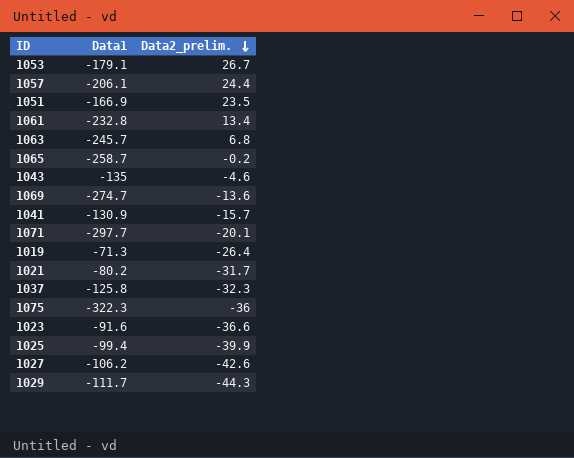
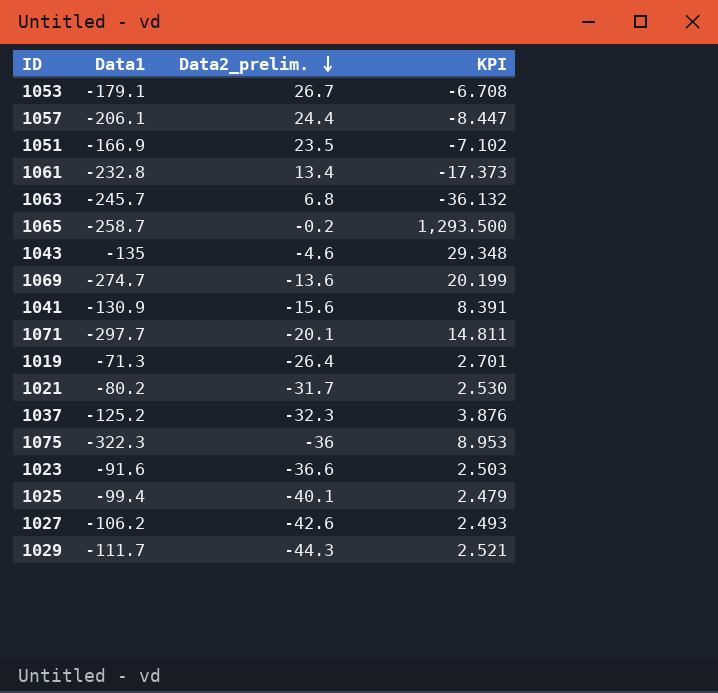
column KPI | formula: none -> [Data1] / [Data2_prelim.]
1041 | Data2_prelim.: -15.7 -> -15.6
1037 | Data1: -125.8 -> -125.2
1025 | Data2_prelim.: -39.9 -> -40.1

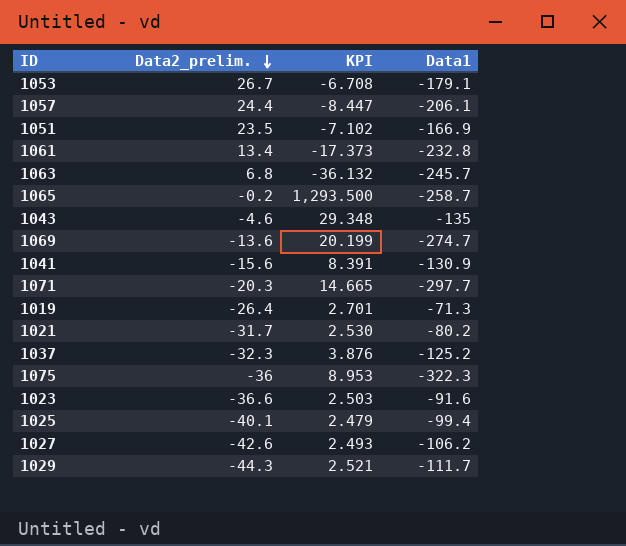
column Data1 | position: 2 -> 4
1071 | Data2_prelim.: -20.1 -> -20.3
1071 | KPI: 14.811 -> 14.665

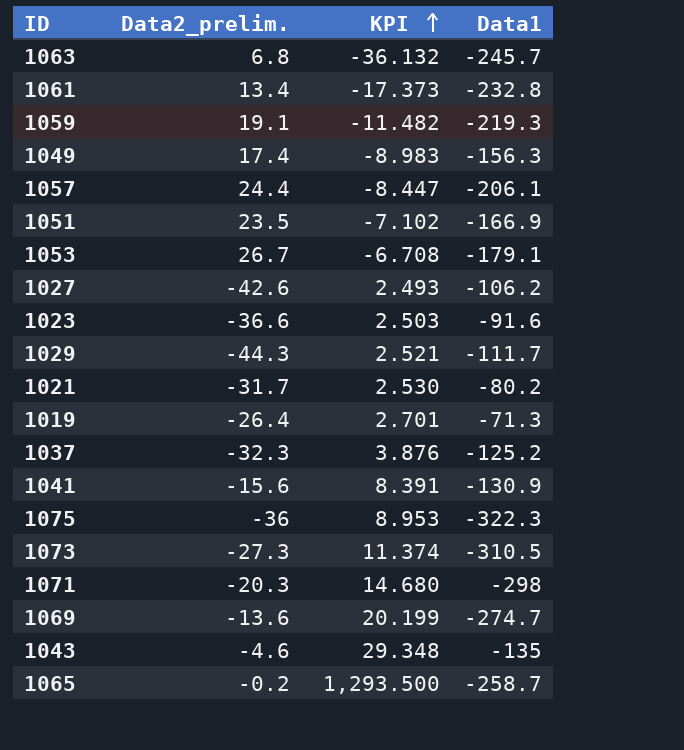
row order: Data2_prelim. descending -> KPI ascending
row 1025: -40.1 | 2.479 | -99.4 -> none
row 1059: none -> 19.1 | -11.482 | -219.3
row 1049: none -> 17.4 | -8.983 | -156.3
row 1073: none -> -27.3 | 11.374 | -310.5
1071 | KPI: 14.665 -> 14.680
1071 | Data1: -297.7 -> -298

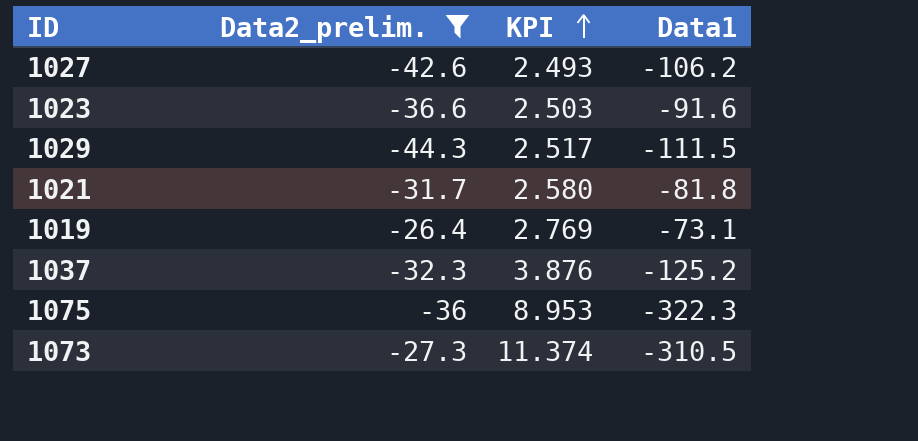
filter: none -> Data2_prelim. <= -26.4
1029 | KPI: 2.521 -> 2.517
1029 | Data1: -111.7 -> -111.5
1021 | KPI: 2.530 -> 2.580
1021 | Data1: -80.2 -> -81.8
1019 | KPI: 2.701 -> 2.769
1019 | Data1: -71.3 -> -73.1

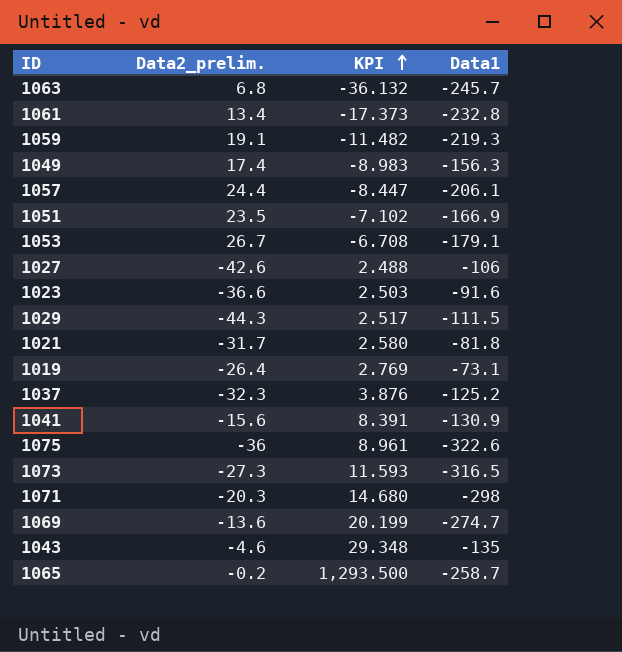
filter: Data2_prelim. <= -26.4 -> none
1027 | KPI: 2.493 -> 2.488
1027 | Data1: -106.2 -> -106
1075 | KPI: 8.953 -> 8.961
1075 | Data1: -322.3 -> -322.6
1073 | KPI: 11.374 -> 11.593
1073 | Data1: -310.5 -> -316.5

